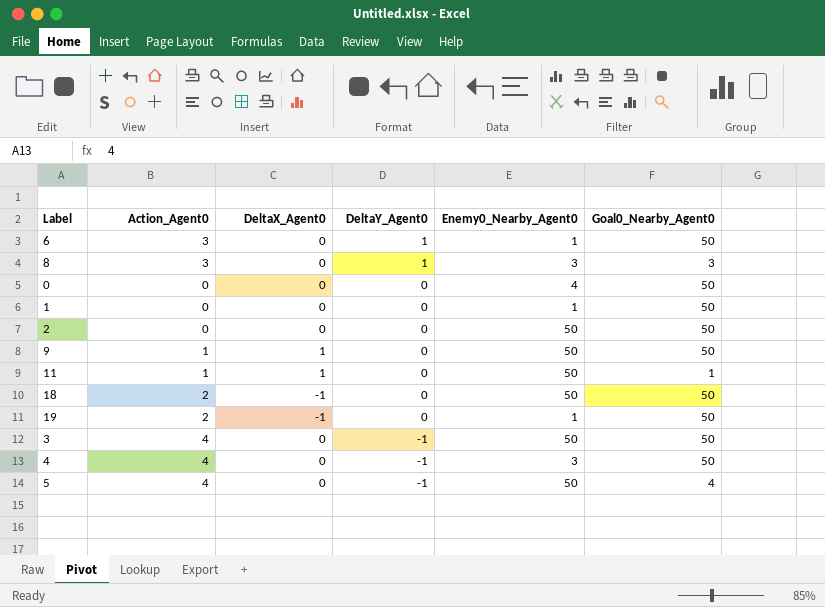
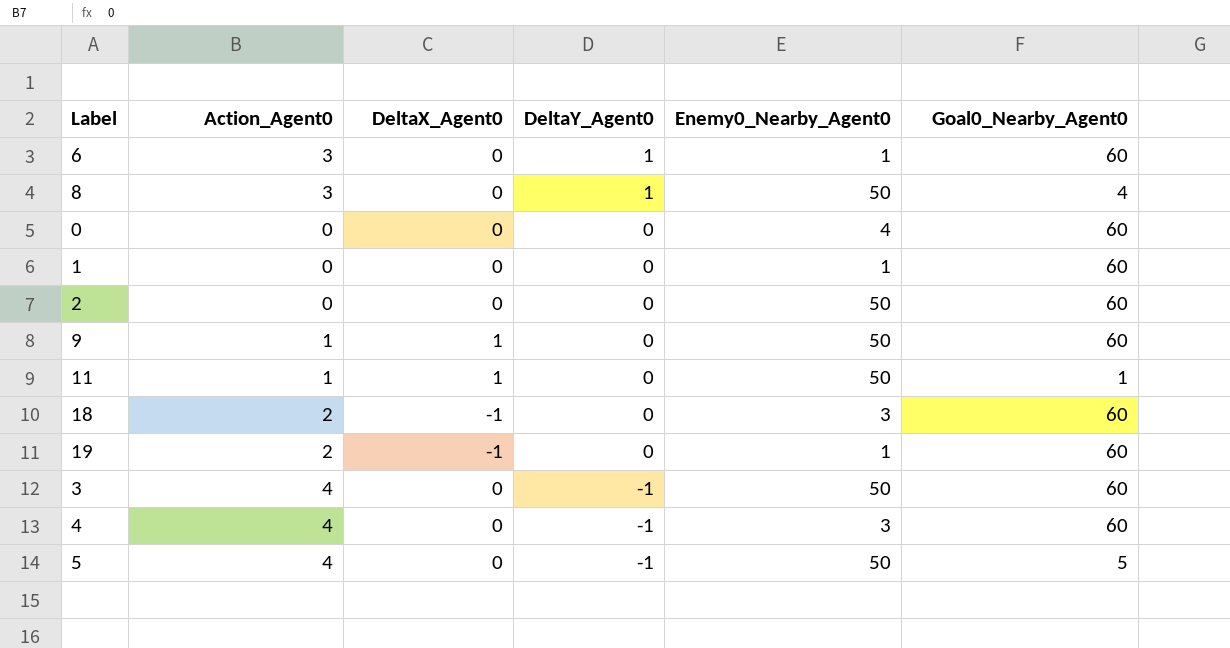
6 | Goal0_Nearby_Agent0: 50 -> 60
8 | Enemy0_Nearby_Agent0: 3 -> 50
8 | Goal0_Nearby_Agent0: 3 -> 4
0 | Goal0_Nearby_Agent0: 50 -> 60
1 | Goal0_Nearby_Agent0: 50 -> 60
2 | Goal0_Nearby_Agent0: 50 -> 60
9 | Goal0_Nearby_Agent0: 50 -> 60
18 | Enemy0_Nearby_Agent0: 50 -> 3
18 | Goal0_Nearby_Agent0: 50 -> 60
19 | Goal0_Nearby_Agent0: 50 -> 60
3 | Goal0_Nearby_Agent0: 50 -> 60
4 | Goal0_Nearby_Agent0: 50 -> 60
5 | Goal0_Nearby_Agent0: 4 -> 5

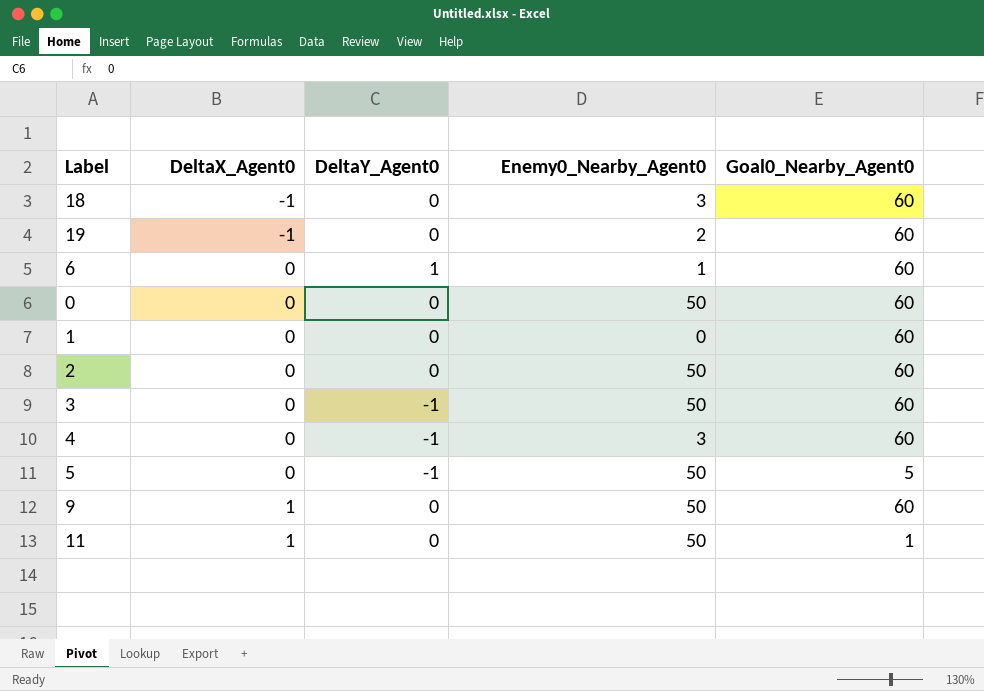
row order: DeltaY_Agent0 descending -> DeltaX_Agent0 ascending
column Action_Agent0 | position: 2 -> none
row 8: 3 | 0 | 1 | 50 | 4 -> none
19 | Enemy0_Nearby_Agent0: 1 -> 2
0 | Enemy0_Nearby_Agent0: 4 -> 50
1 | Enemy0_Nearby_Agent0: 1 -> 0

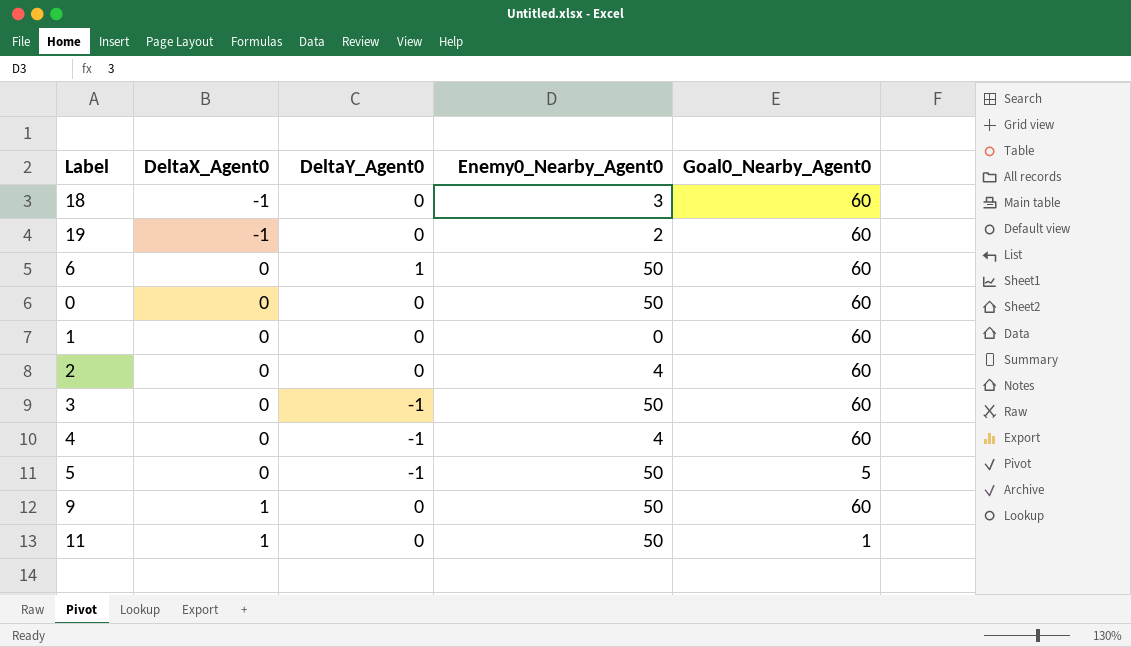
6 | Enemy0_Nearby_Agent0: 1 -> 50
2 | Enemy0_Nearby_Agent0: 50 -> 4
4 | Enemy0_Nearby_Agent0: 3 -> 4

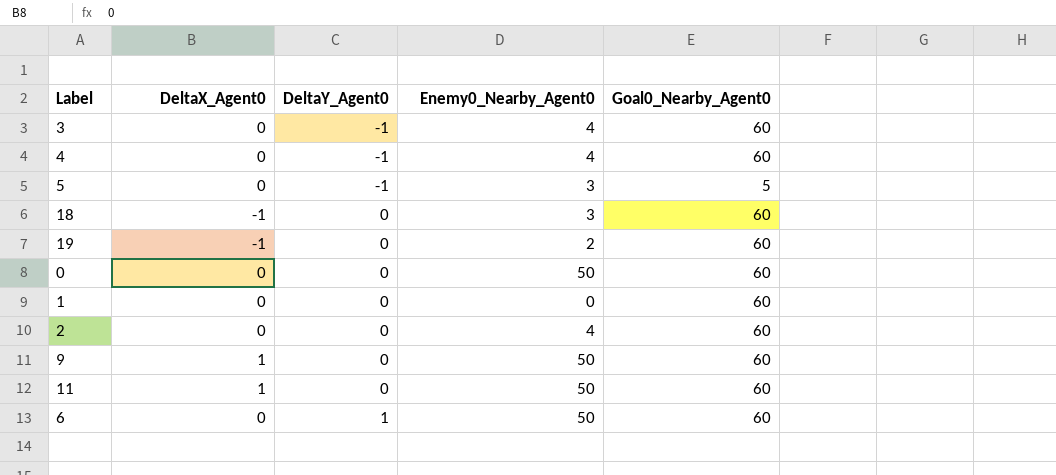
row order: DeltaX_Agent0 ascending -> DeltaY_Agent0 ascending
3 | Enemy0_Nearby_Agent0: 50 -> 4
5 | Enemy0_Nearby_Agent0: 50 -> 3
11 | Goal0_Nearby_Agent0: 1 -> 60

